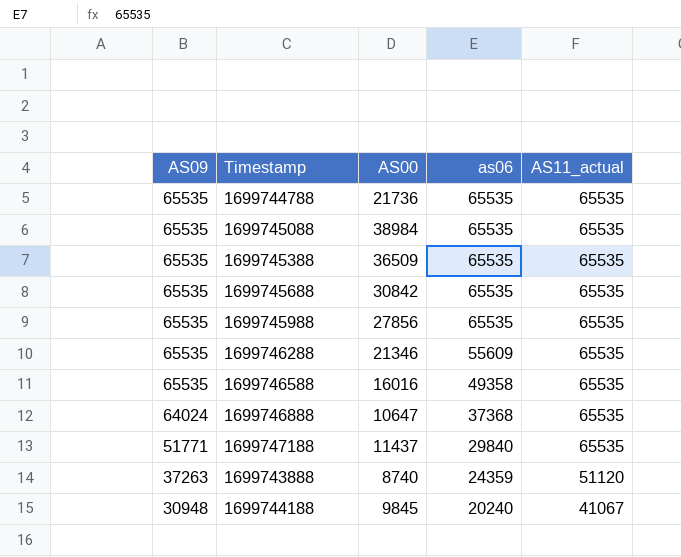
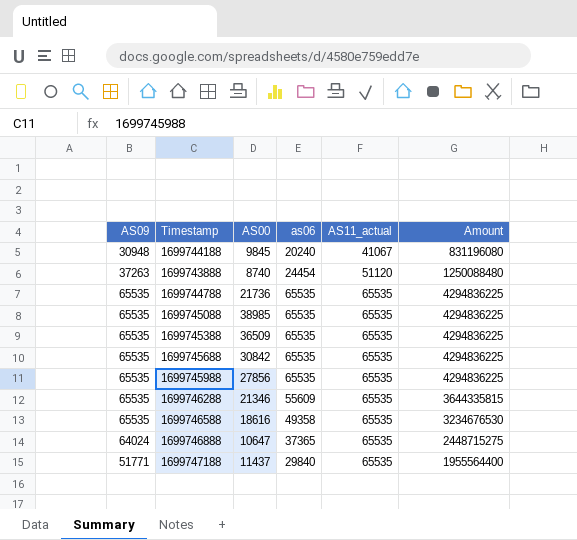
row order: AS09 descending -> AS11_actual ascending
column Amount | formula: none -> [as06] * [AS11_actual]
1699743888 | as06: 24359 -> 24454
1699745088 | AS00: 38984 -> 38985
1699746588 | AS00: 16016 -> 18616
1699746888 | as06: 37368 -> 37365

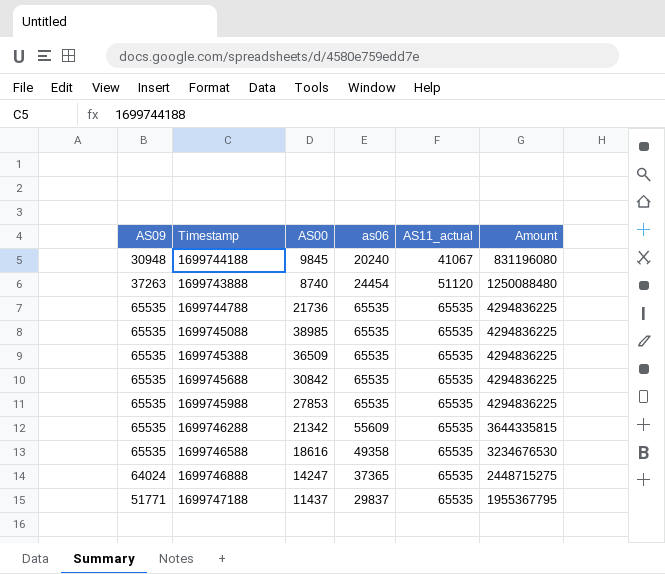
1699745988 | AS00: 27856 -> 27853
1699746288 | AS00: 21346 -> 21342
1699746888 | AS00: 10647 -> 14247
1699747188 | as06: 29840 -> 29837
1699747188 | Amount: 1955564400 -> 1955367795

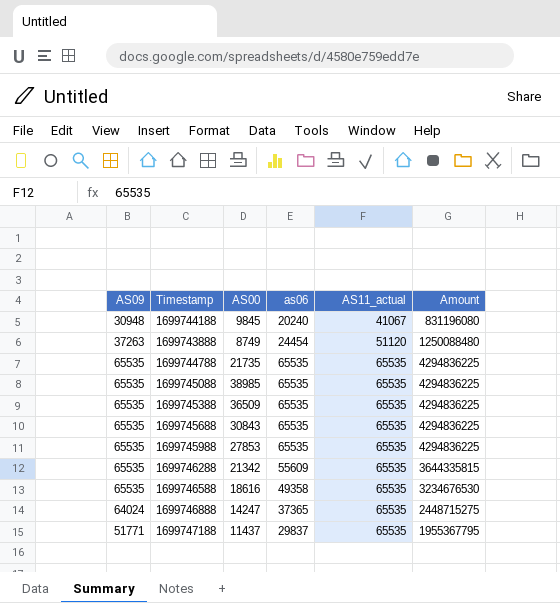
1699743888 | AS00: 8740 -> 8749
1699744788 | AS00: 21736 -> 21735
1699745688 | AS00: 30842 -> 30843

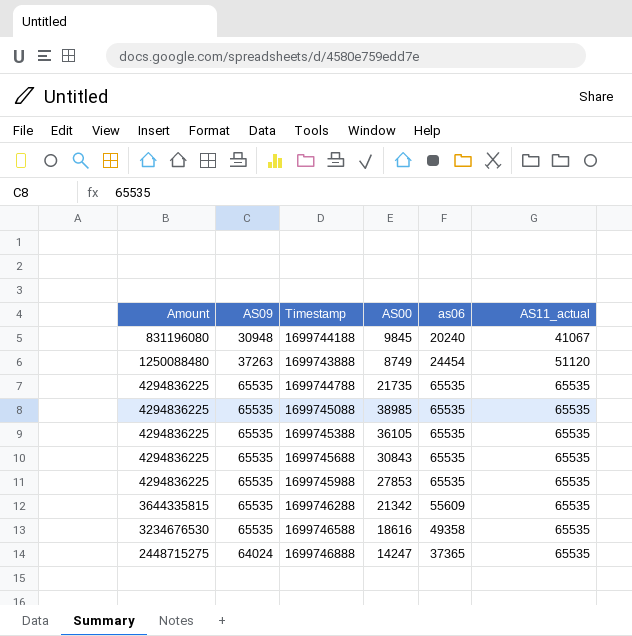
column Amount | position: 6 -> 1
row 1699747188: 51771 | 11437 | 29837 | 65535 | 1955367795 -> none
1699745388 | AS00: 36509 -> 36105

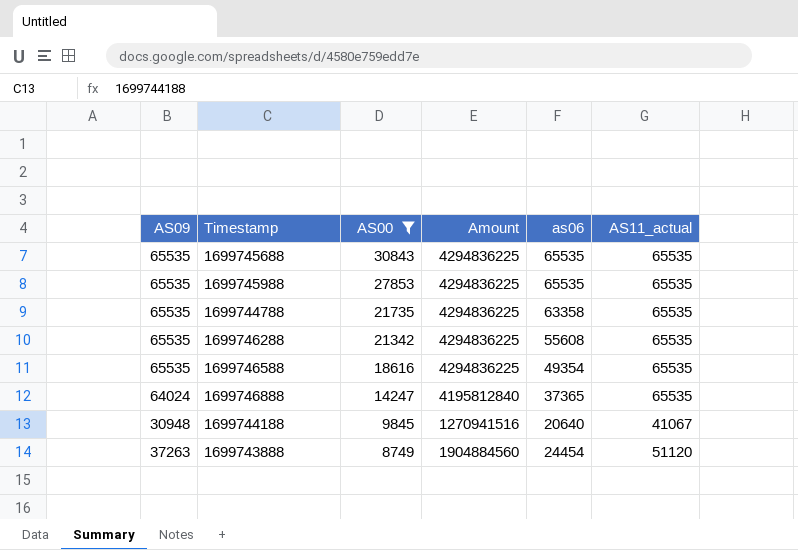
filter: none -> AS00 <= 30843
row order: AS11_actual ascending -> AS00 descending
column Amount | formula: [as06] * [AS11_actual] -> [AS09] * [AS11_actual]
column Amount | position: 1 -> 4
1699744788 | as06: 65535 -> 63358
1699746288 | as06: 55609 -> 55608
1699746588 | as06: 49358 -> 49354
1699744188 | as06: 20240 -> 20640

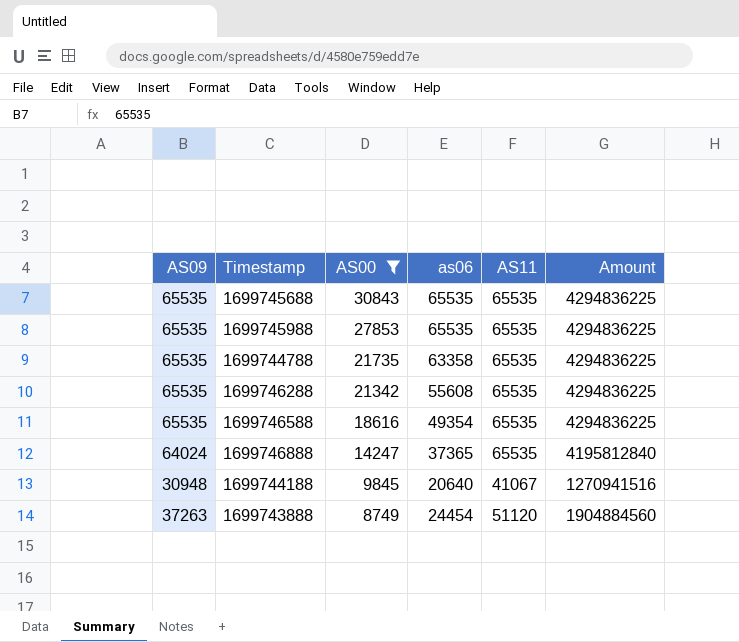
column name: AS11_actual -> AS11
column Amount | position: 4 -> 6

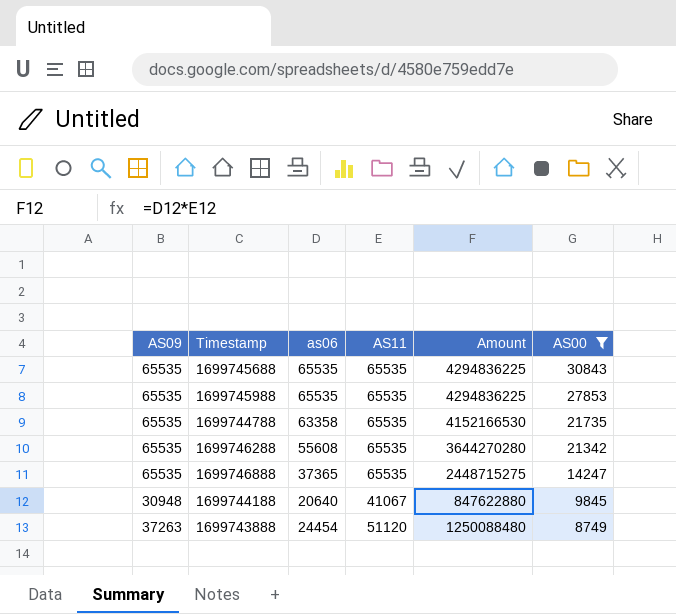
column Amount | formula: [AS09] * [AS11] -> [as06] * [AS11]
column AS00 | position: 3 -> 6
row 1699746588: 65535 | 18616 | 49354 | 65535 | 4294836225 -> none
1699746888 | AS09: 64024 -> 65535

